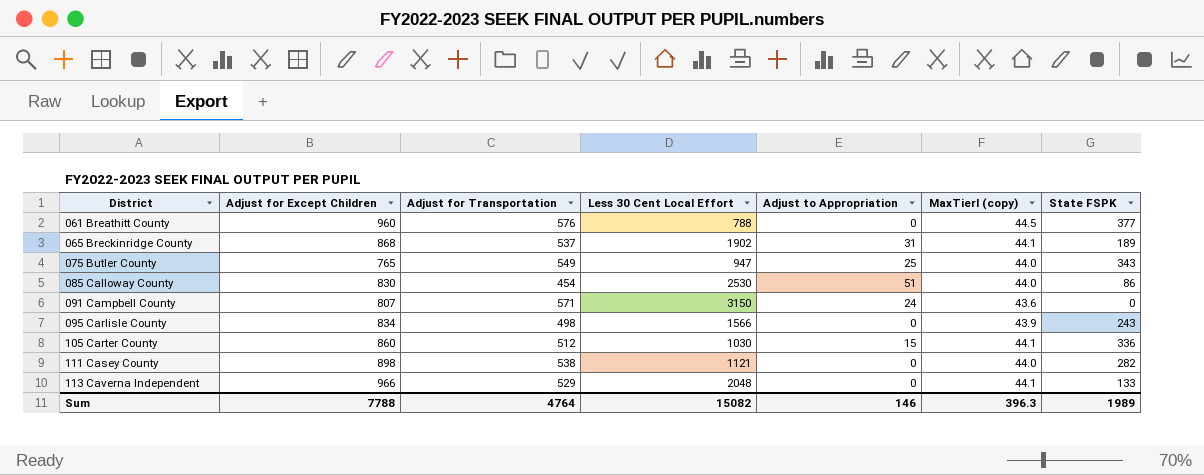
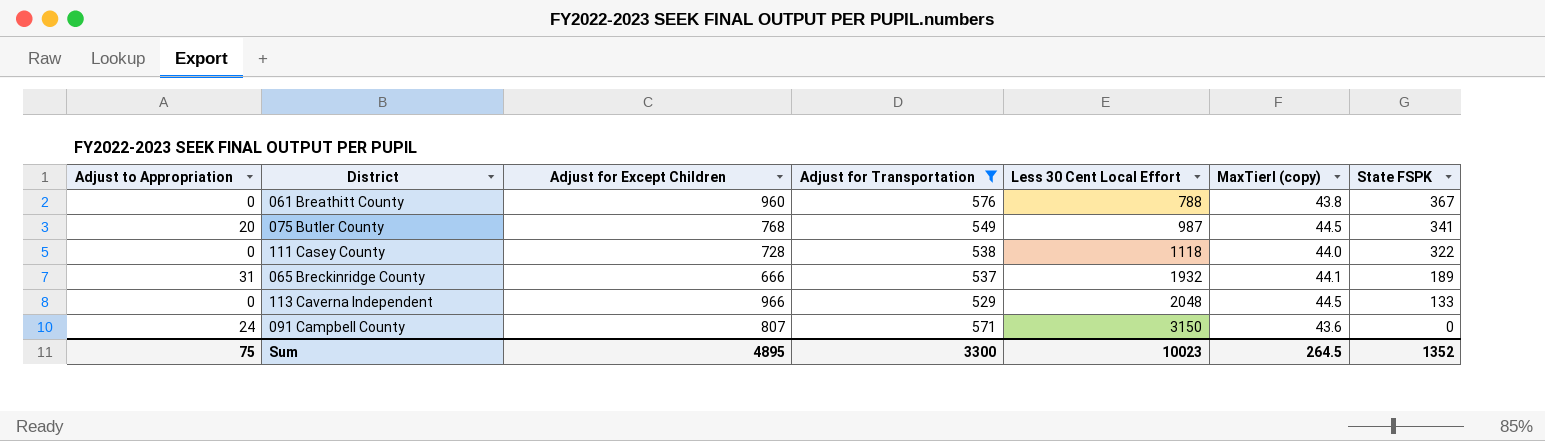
filter: none -> Adjust for Transportation >= 529
row order: District ascending -> Less 30 Cent Local Effort ascending
column Adjust to Appropriation | position: 5 -> 1
061 Breathitt County | MaxTierI (copy): 44.5 -> 43.8
061 Breathitt County | State FSPK: 377 -> 367
075 Butler County | Adjust to Appropriation: 25 -> 20
075 Butler County | Adjust for Except Children: 765 -> 768
075 Butler County | Less 30 Cent Local Effort: 947 -> 987
075 Butler County | MaxTierI (copy): 44.0 -> 44.5
075 Butler County | State FSPK: 343 -> 341
111 Casey County | Adjust for Except Children: 898 -> 728
111 Casey County | Less 30 Cent Local Effort: 1121 -> 1118
111 Casey County | State FSPK: 282 -> 322
065 Breckinridge County | Adjust for Except Children: 868 -> 666
065 Breckinridge County | Less 30 Cent Local Effort: 1902 -> 1932
113 Caverna Independent | MaxTierI (copy): 44.1 -> 44.5
Sum | Adjust to Appropriation: 146 -> 75
Sum | Adjust for Except Children: 7788 -> 4895
Sum | Adjust for Transportation: 4764 -> 3300
Sum | Less 30 Cent Local Effort: 15082 -> 10023
Sum | MaxTierI (copy): 396.3 -> 264.5
Sum | State FSPK: 1989 -> 1352

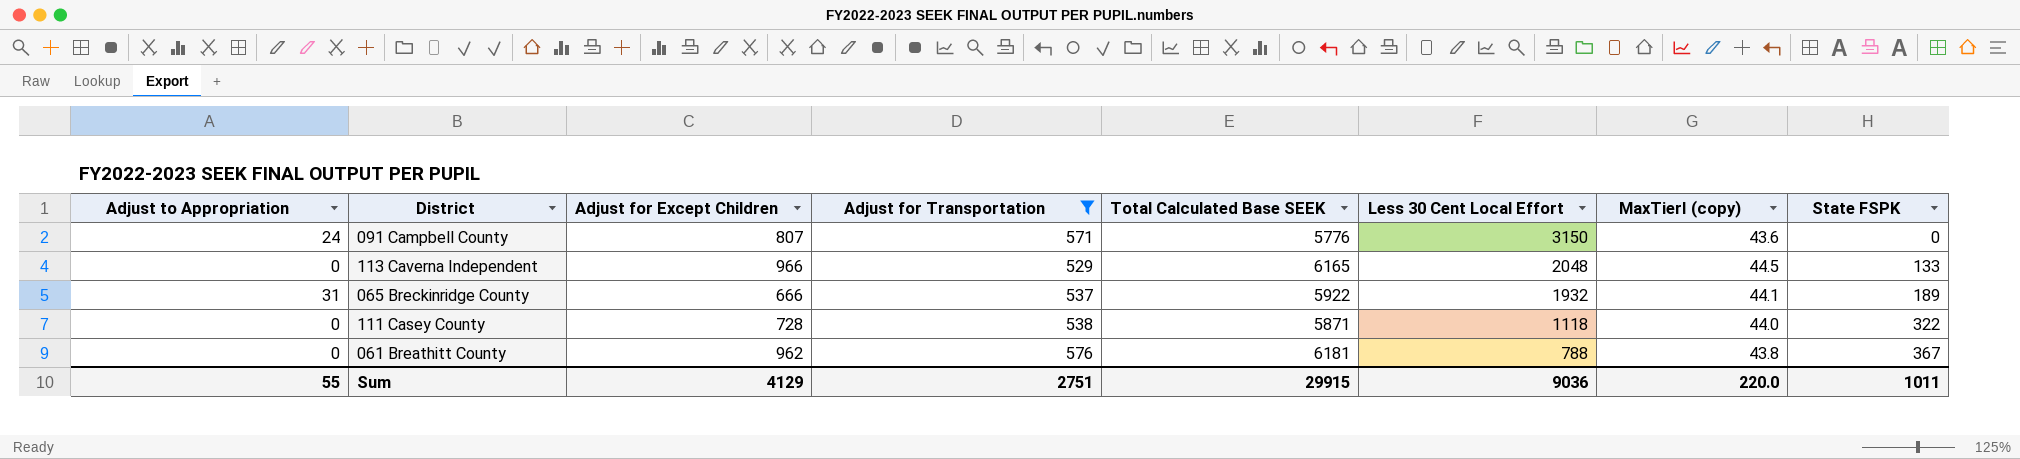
row order: Less 30 Cent Local Effort ascending -> Less 30 Cent Local Effort descending
column Total Calculated Base SEEK | position: none -> 5
row 075 Butler County: 20 | 768 | 549 | 987 | 44.5 | 341 -> none
061 Breathitt County | Adjust for Except Children: 960 -> 962
Sum | Adjust to Appropriation: 75 -> 55
Sum | Adjust for Except Children: 4895 -> 4129
Sum | Adjust for Transportation: 3300 -> 2751
Sum | Less 30 Cent Local Effort: 10023 -> 9036
Sum | MaxTierI (copy): 264.5 -> 220.0
Sum | State FSPK: 1352 -> 1011

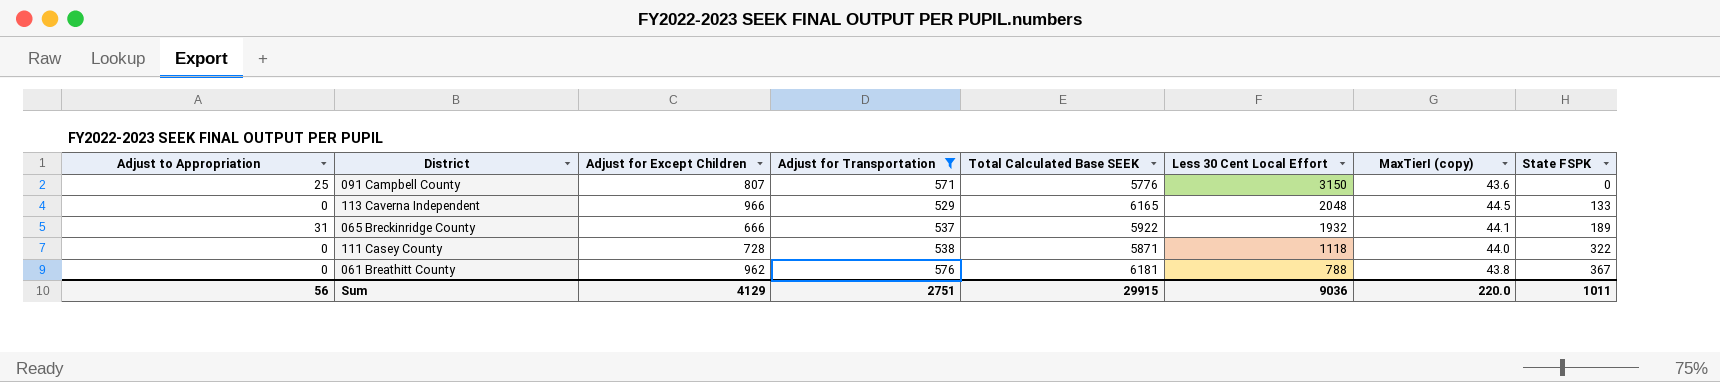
091 Campbell County | Adjust to Appropriation: 24 -> 25
Sum | Adjust to Appropriation: 55 -> 56

